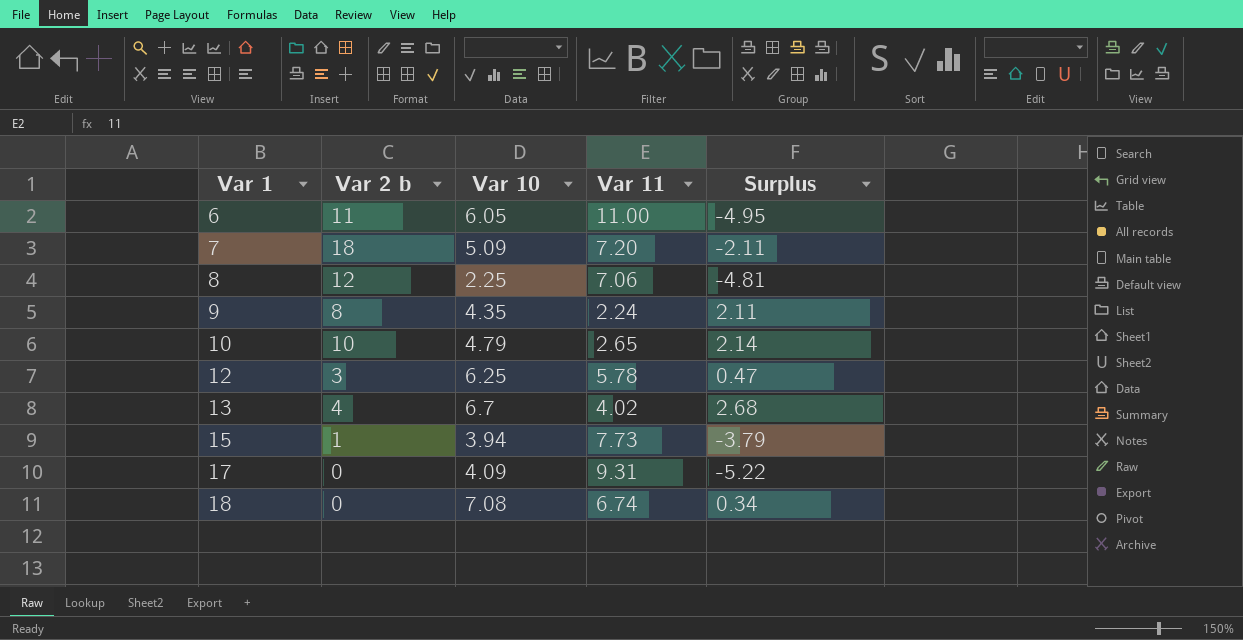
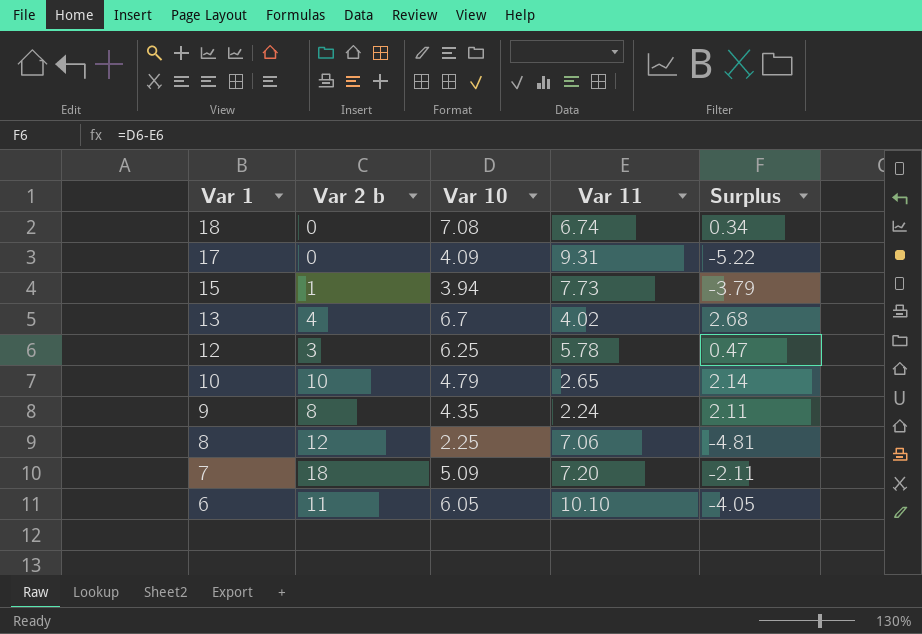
row order: Var 1 ascending -> Var 1 descending
6 | Var 11: 11.00 -> 10.10
6 | Surplus: -4.95 -> -4.05

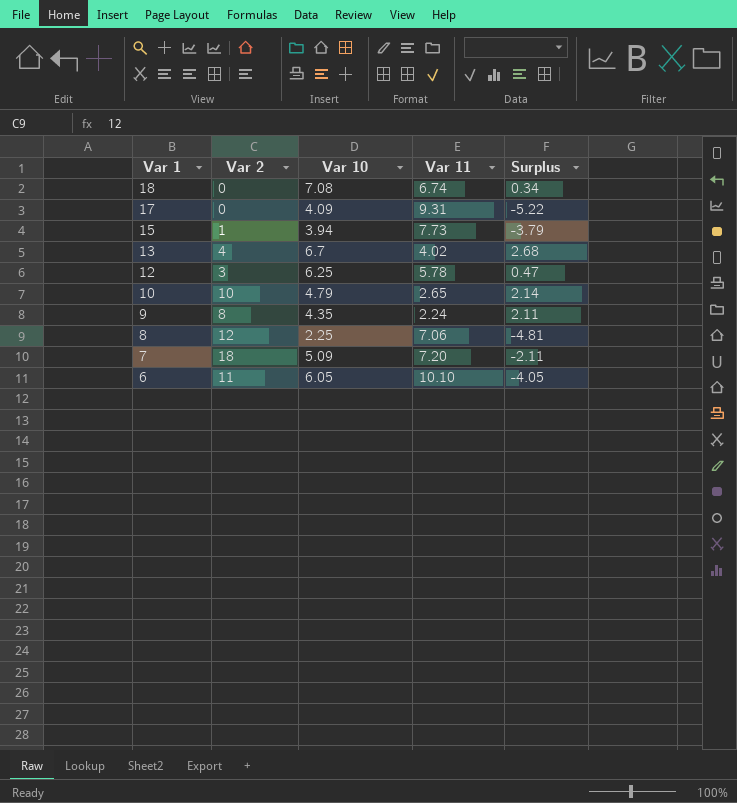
column name: Var 2 b -> Var 2

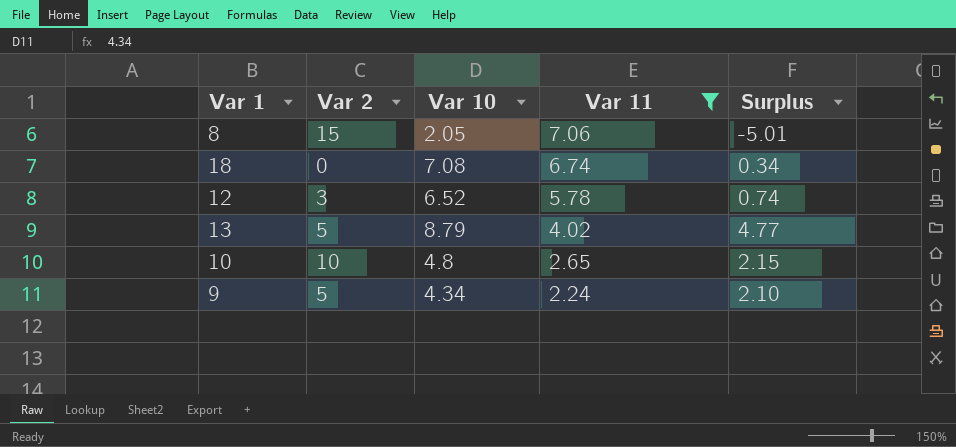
filter: none -> Var 11 <= 7.06
row order: Var 1 descending -> Var 11 descending
8 | Var 2: 12 -> 15
8 | Var 10: 2.25 -> 2.05
8 | Surplus: -4.81 -> -5.01
12 | Var 10: 6.25 -> 6.52
12 | Surplus: 0.47 -> 0.74
13 | Var 2: 4 -> 5
13 | Var 10: 6.7 -> 8.79
13 | Surplus: 2.68 -> 4.77
10 | Var 10: 4.79 -> 4.8
10 | Surplus: 2.14 -> 2.15
9 | Var 2: 8 -> 5
9 | Var 10: 4.35 -> 4.34
9 | Surplus: 2.11 -> 2.10

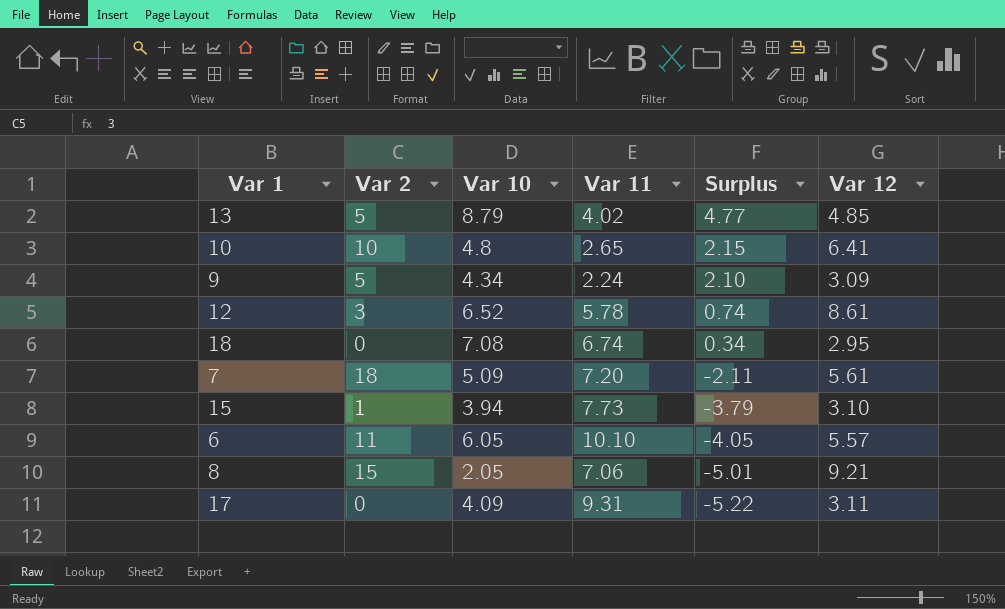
filter: Var 11 <= 7.06 -> none
row order: Var 11 descending -> Surplus descending
column Var 12 | position: none -> 6

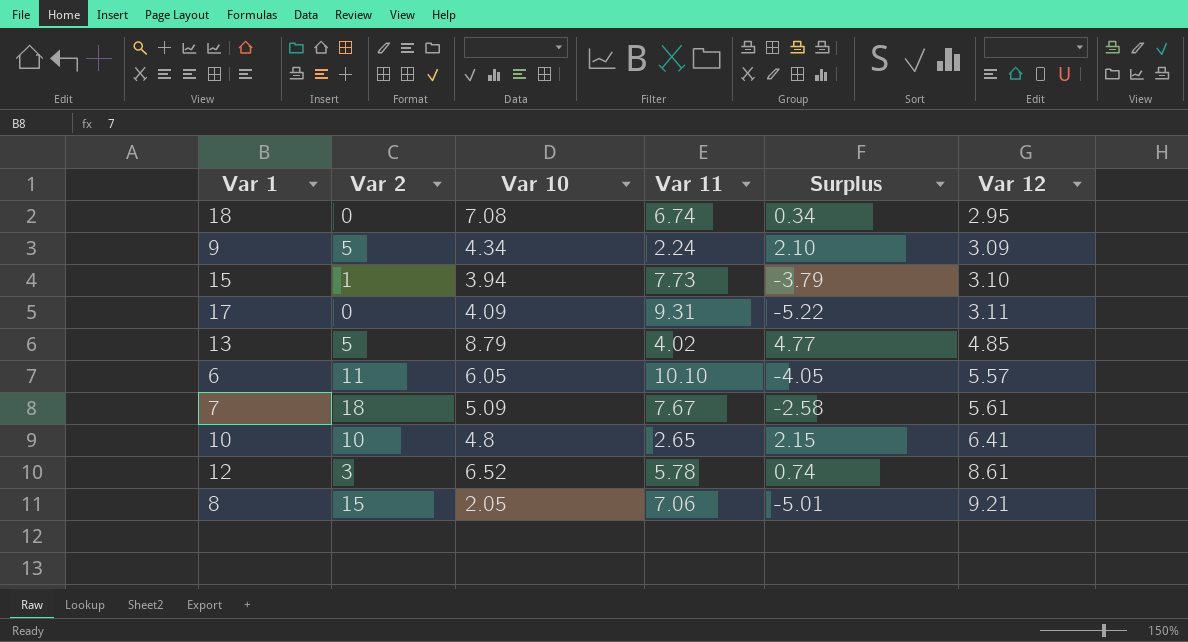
row order: Surplus descending -> Var 12 ascending
7 | Var 11: 7.20 -> 7.67
7 | Surplus: -2.11 -> -2.58

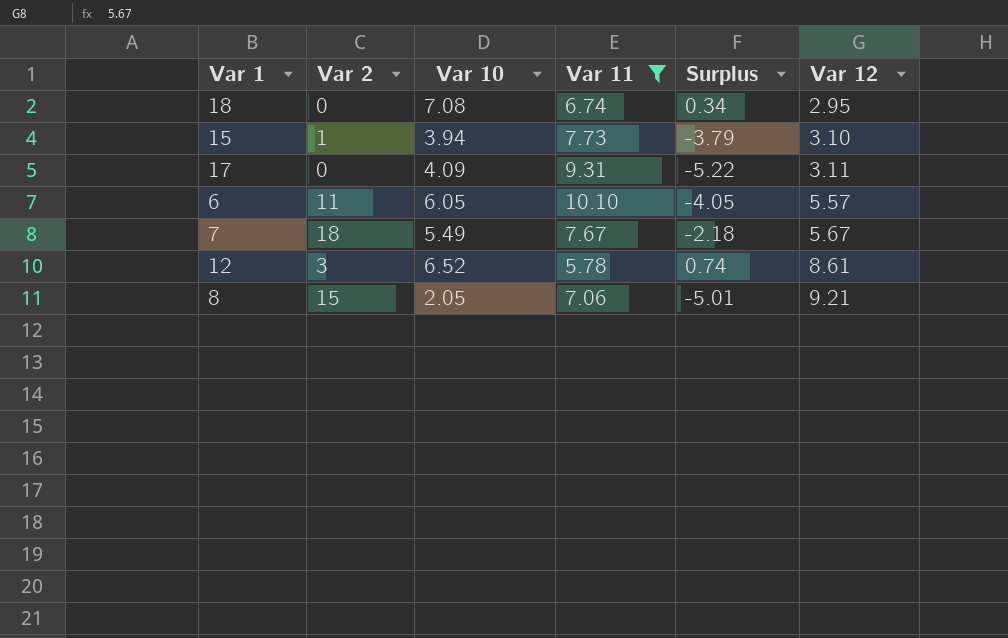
filter: none -> Var 11 >= 5.78
7 | Var 10: 5.09 -> 5.49
7 | Surplus: -2.58 -> -2.18
7 | Var 12: 5.61 -> 5.67

